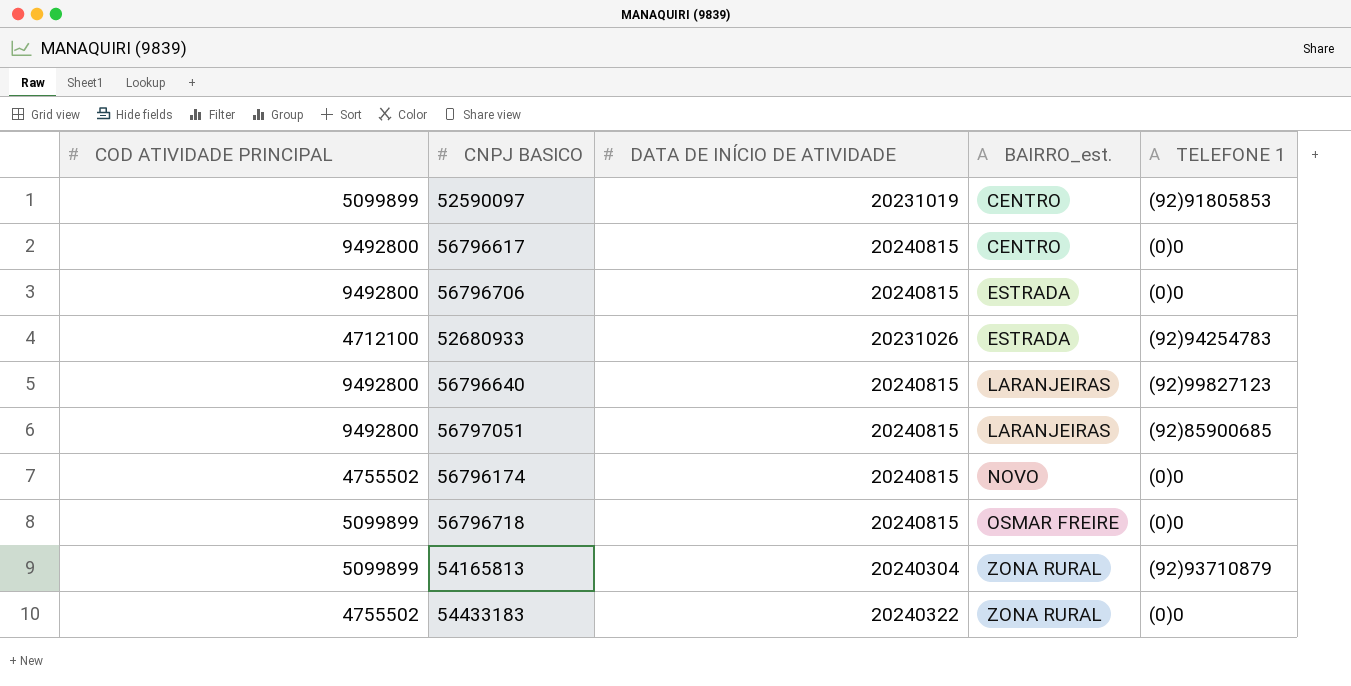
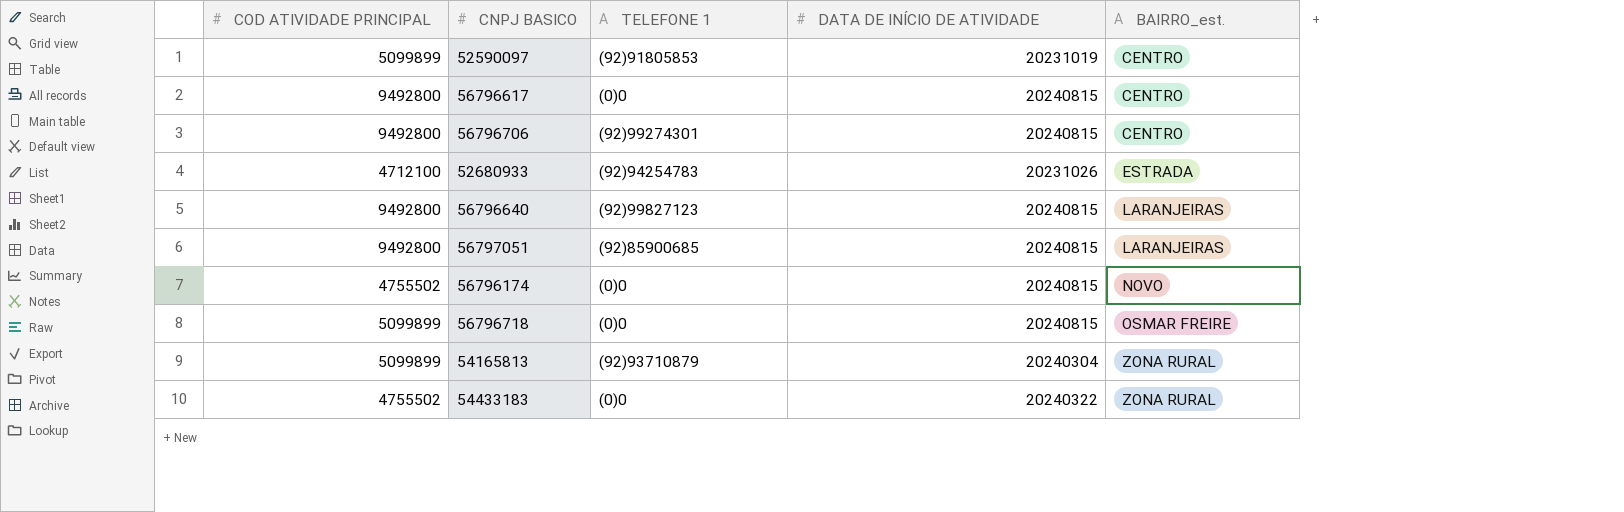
column TELEFONE 1 | position: 5 -> 3
56796706 | TELEFONE 1: (0)0 -> (92)99274301
56796706 | BAIRRO_est.: ESTRADA -> CENTRO

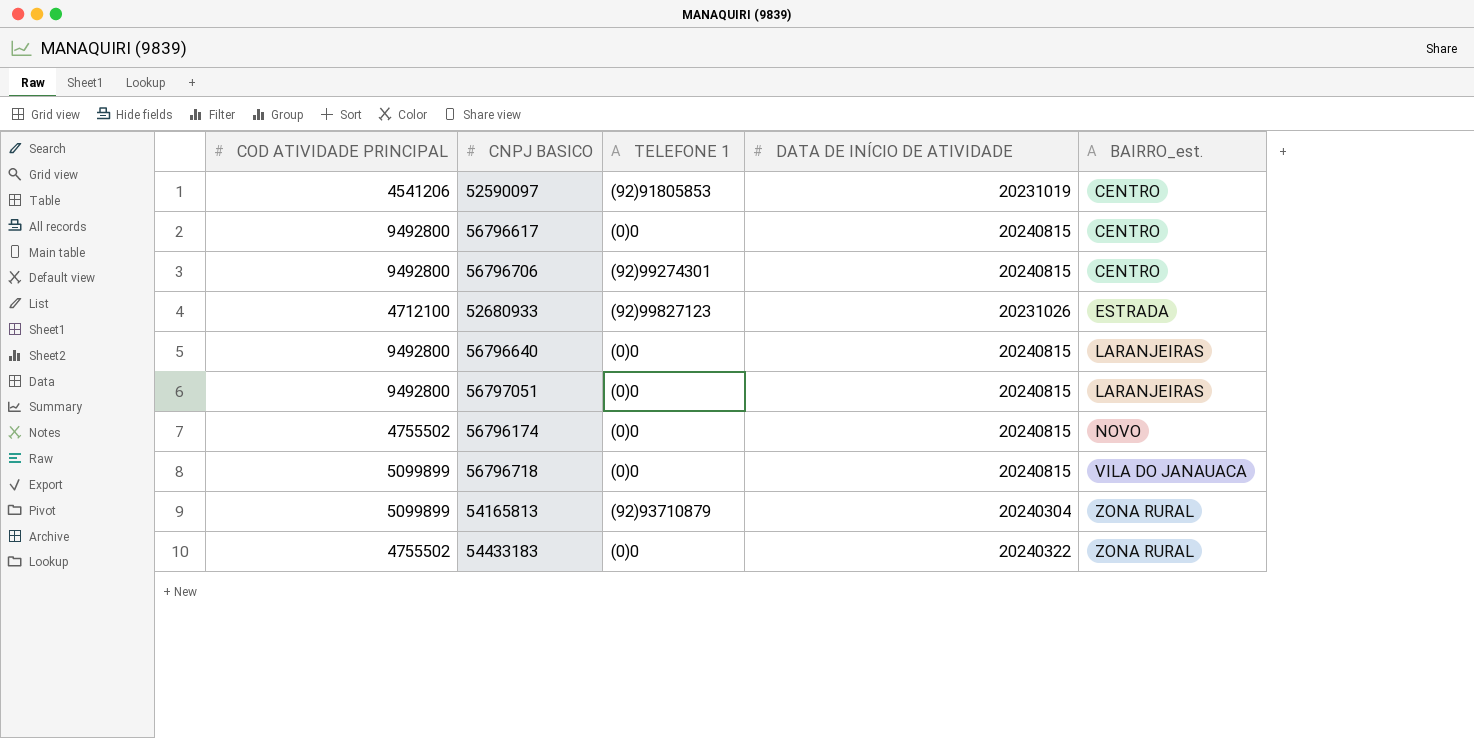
52590097 | COD ATIVIDADE PRINCIPAL: 5099899 -> 4541206
52680933 | TELEFONE 1: (92)94254783 -> (92)99827123
56796640 | TELEFONE 1: (92)99827123 -> (0)0
56797051 | TELEFONE 1: (92)85900685 -> (0)0
56796718 | BAIRRO_est.: OSMAR FREIRE -> VILA DO JANAUACA

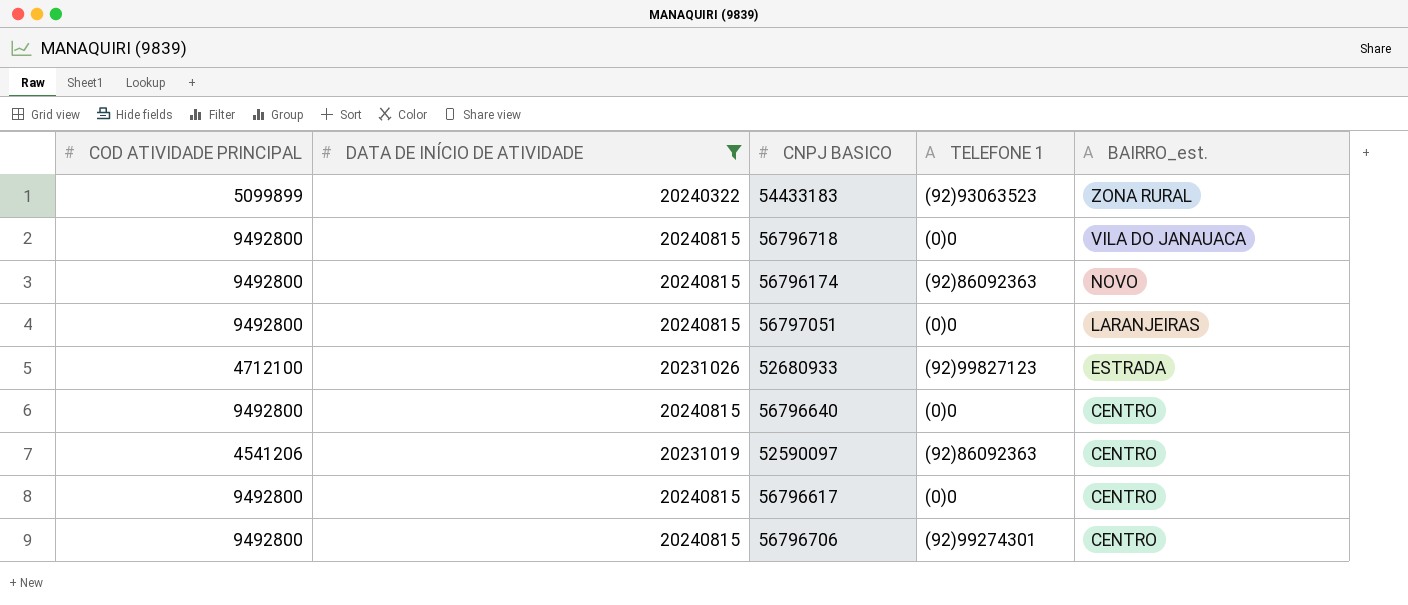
filter: none -> DATA DE INÍCIO DE ATIVIDADE != 20240304
row order: BAIRRO_est. ascending -> BAIRRO_est. descending
column DATA DE INÍCIO DE ATIVIDADE | position: 4 -> 2
54433183 | COD ATIVIDADE PRINCIPAL: 4755502 -> 5099899
54433183 | TELEFONE 1: (0)0 -> (92)93063523
56796718 | COD ATIVIDADE PRINCIPAL: 5099899 -> 9492800
56796174 | COD ATIVIDADE PRINCIPAL: 4755502 -> 9492800
56796174 | TELEFONE 1: (0)0 -> (92)86092363
56796640 | BAIRRO_est.: LARANJEIRAS -> CENTRO
52590097 | TELEFONE 1: (92)91805853 -> (92)86092363

